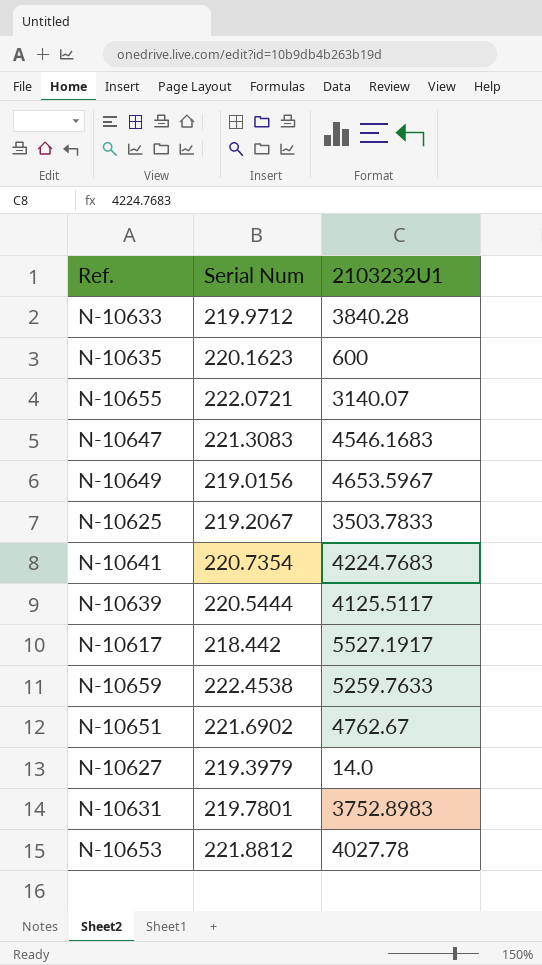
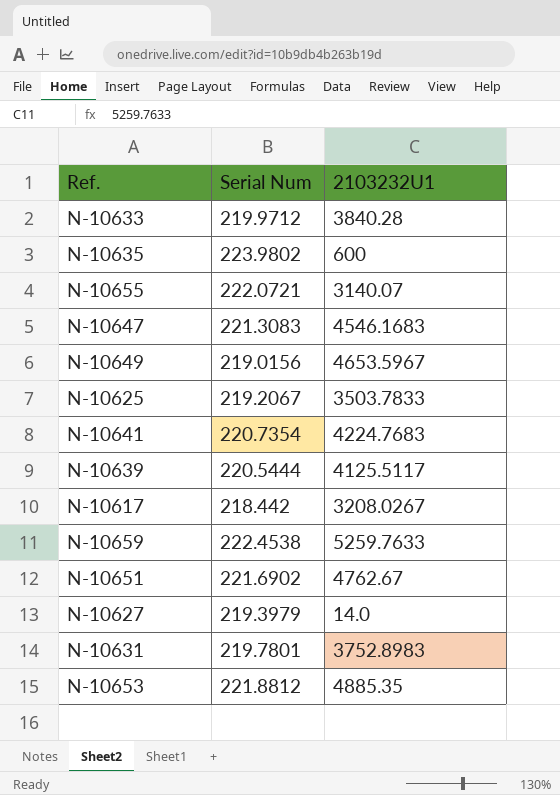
N-10635 | Serial Num: 220.1623 -> 223.9802
N-10617 | 2103232U1: 5527.1917 -> 3208.0267
N-10653 | 2103232U1: 4027.78 -> 4885.35

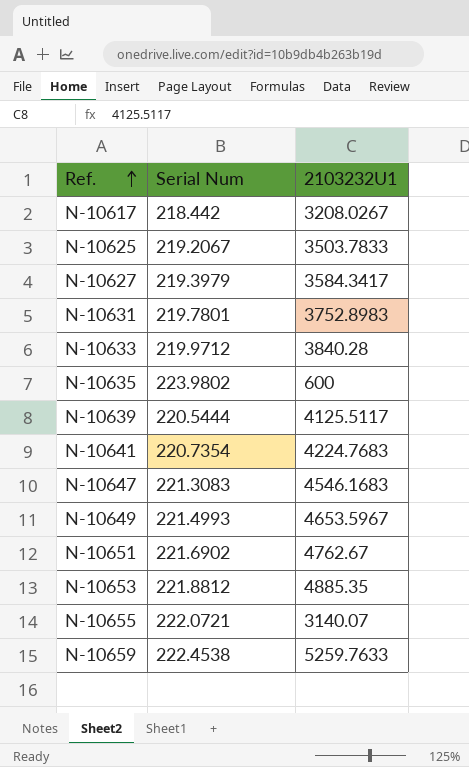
row order: none -> Ref. ascending
N-10627 | 2103232U1: 14.0 -> 3584.3417
N-10649 | Serial Num: 219.0156 -> 221.4993

